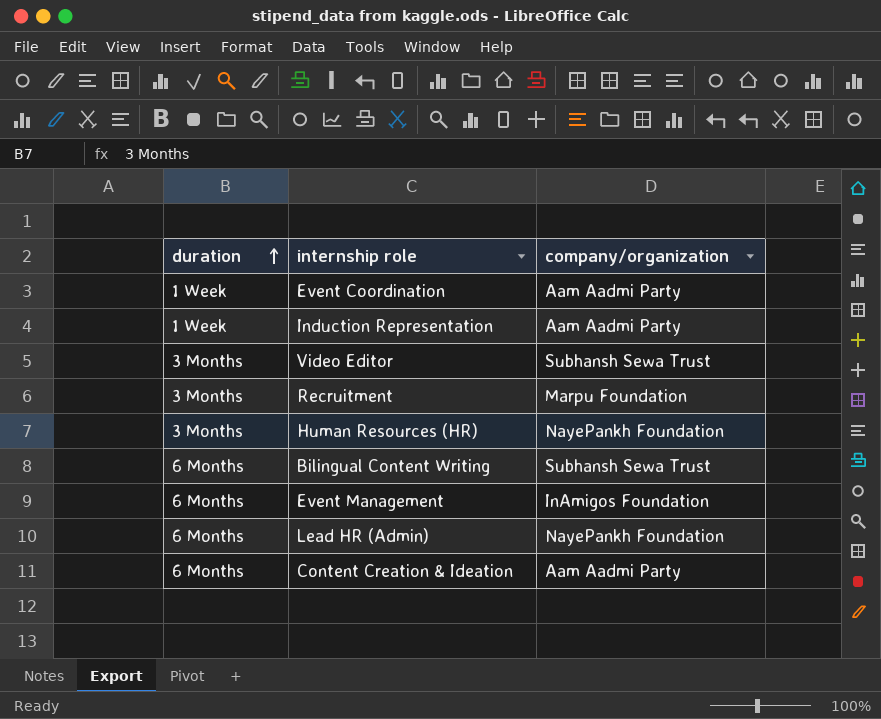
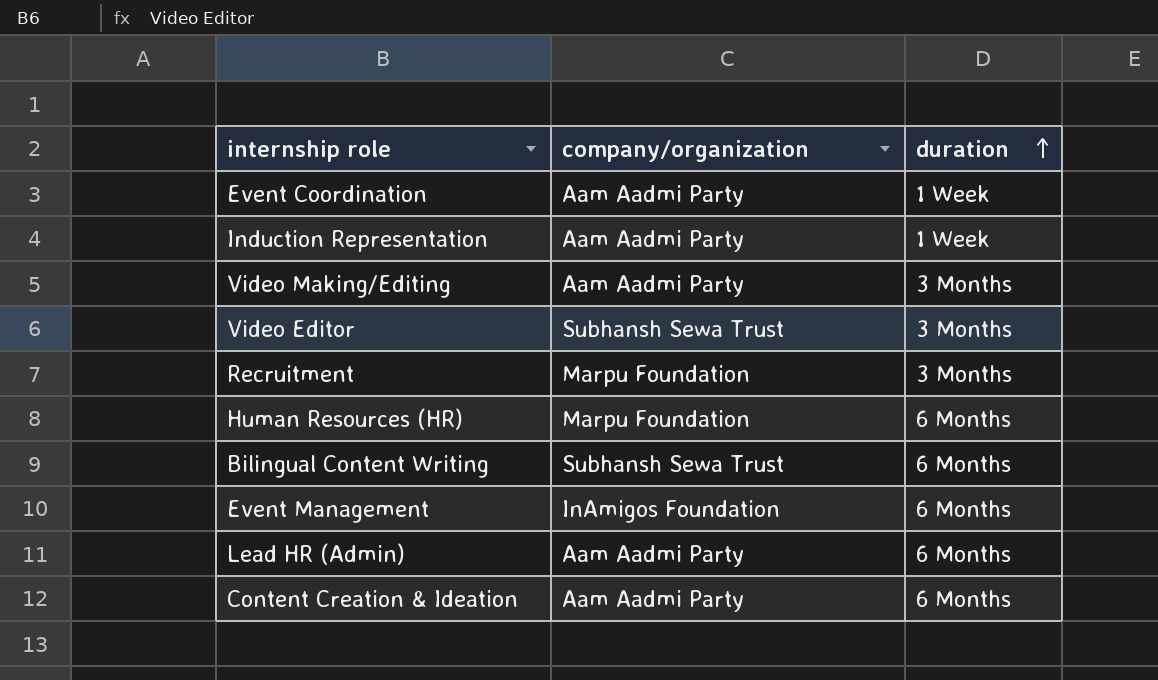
column duration | position: 1 -> 3
row Video Making/Editing: none -> Aam Aadmi Party | 3 Months
Human Resources (HR) | company/organization: NayePankh Foundation -> Marpu Foundation
Human Resources (HR) | duration: 3 Months -> 6 Months
Lead HR (Admin) | company/organization: NayePankh Foundation -> Aam Aadmi Party

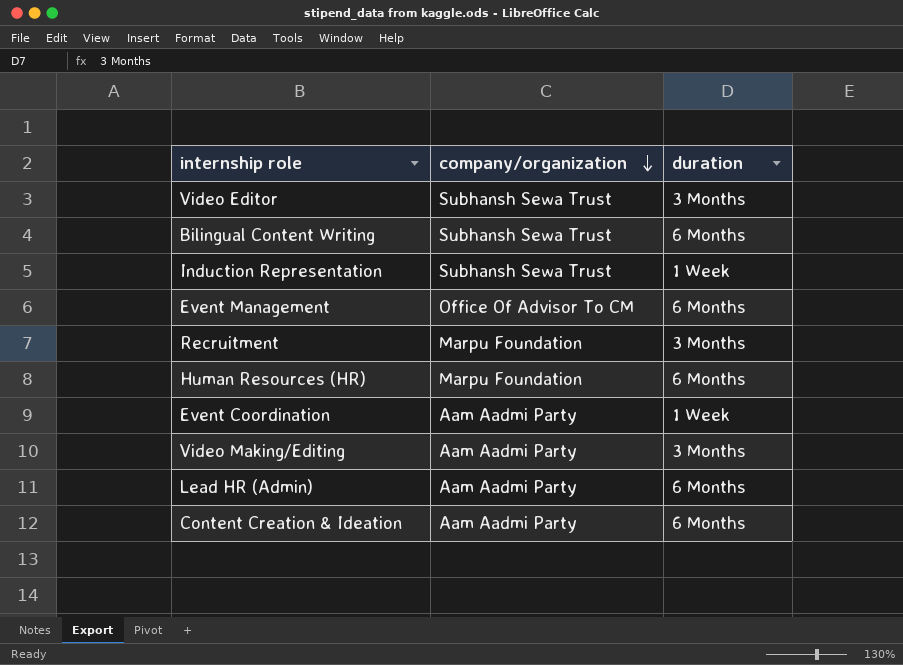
row order: duration ascending -> company/organization descending
Induction Representation | company/organization: Aam Aadmi Party -> Subhansh Sewa Trust
Event Management | company/organization: InAmigos Foundation -> Office Of Advisor To CM

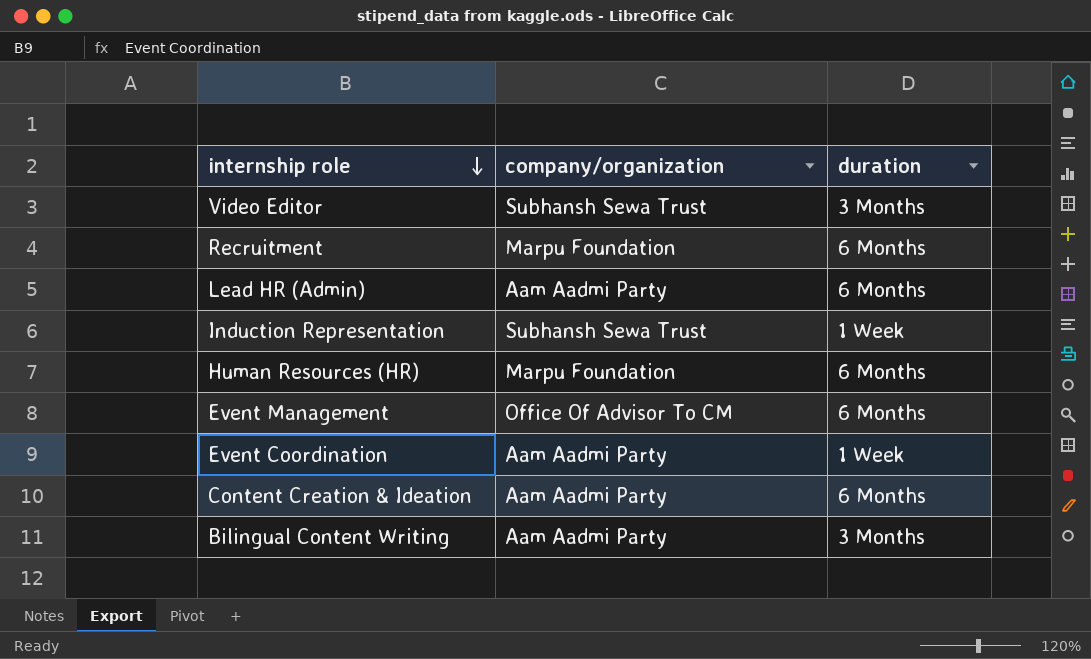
row order: company/organization descending -> internship role descending
row Video Making/Editing: Aam Aadmi Party | 3 Months -> none
Recruitment | duration: 3 Months -> 6 Months
Bilingual Content Writing | company/organization: Subhansh Sewa Trust -> Aam Aadmi Party
Bilingual Content Writing | duration: 6 Months -> 3 Months

